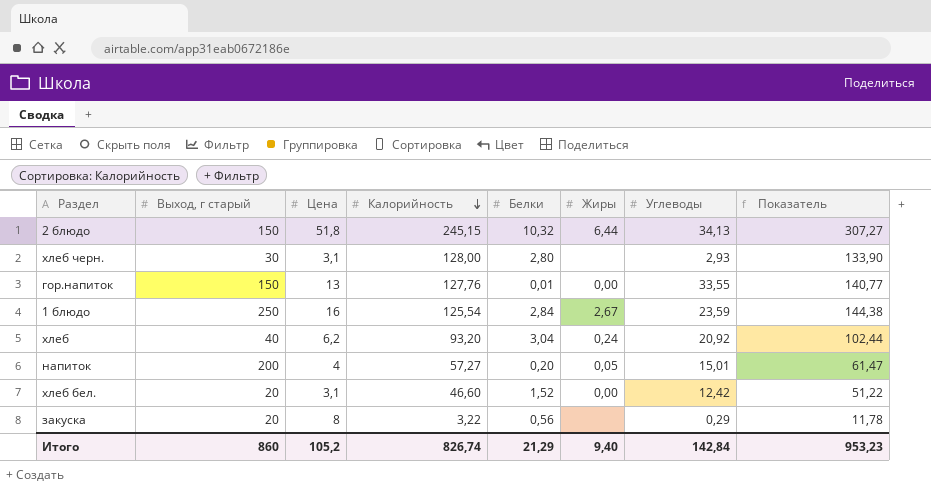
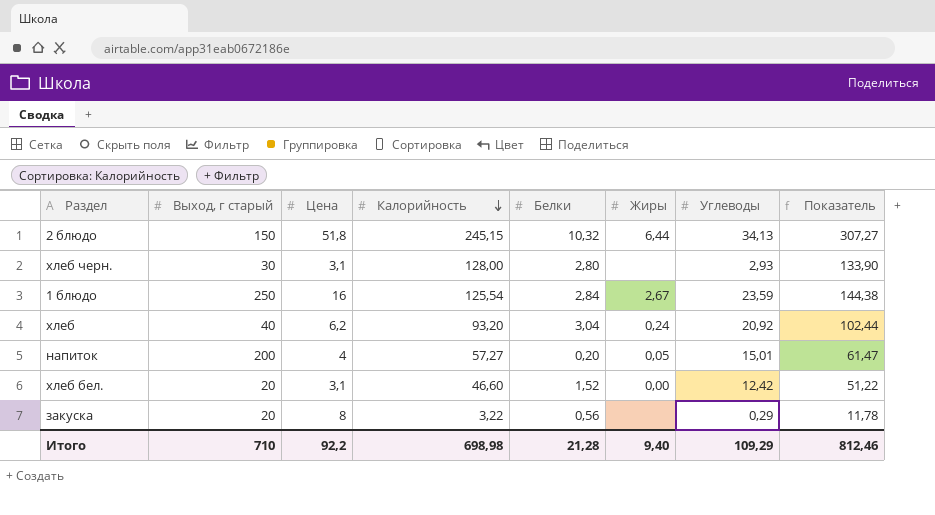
row гор.напиток: 150 | 13 | 127,76 | 0,01 | 0,00 | 33,55 | 140,77 -> none
Итого | Выход, г старый: 860 -> 710
Итого | Цена: 105,2 -> 92,2
Итого | Калорийность: 826,74 -> 698,98
Итого | Белки: 21,29 -> 21,28
Итого | Углеводы: 142,84 -> 109,29
Итого | Показатель: 953,23 -> 812,46

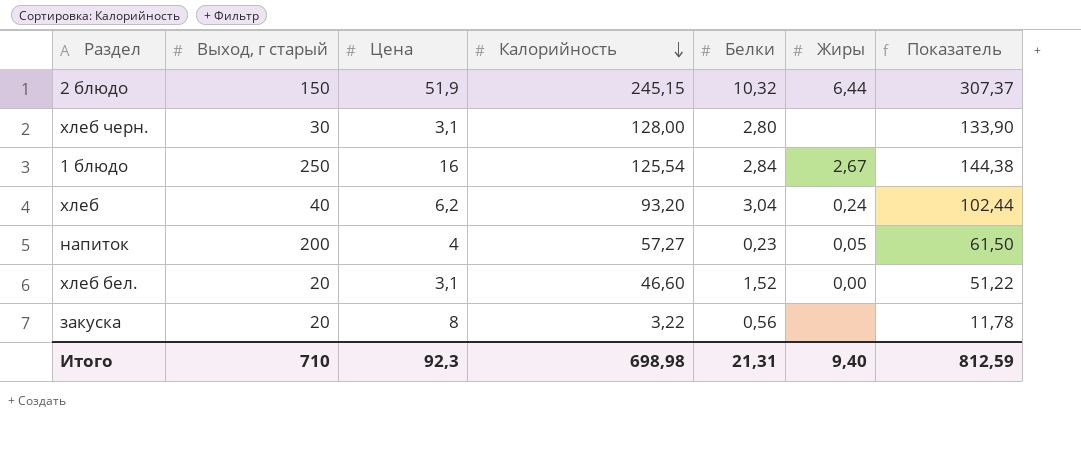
column Углеводы | position: 7 -> none
2 блюдо | Цена: 51,8 -> 51,9
2 блюдо | Показатель: 307,27 -> 307,37
напиток | Белки: 0,20 -> 0,23
напиток | Показатель: 61,47 -> 61,50
Итого | Цена: 92,2 -> 92,3
Итого | Белки: 21,28 -> 21,31
Итого | Показатель: 812,46 -> 812,59

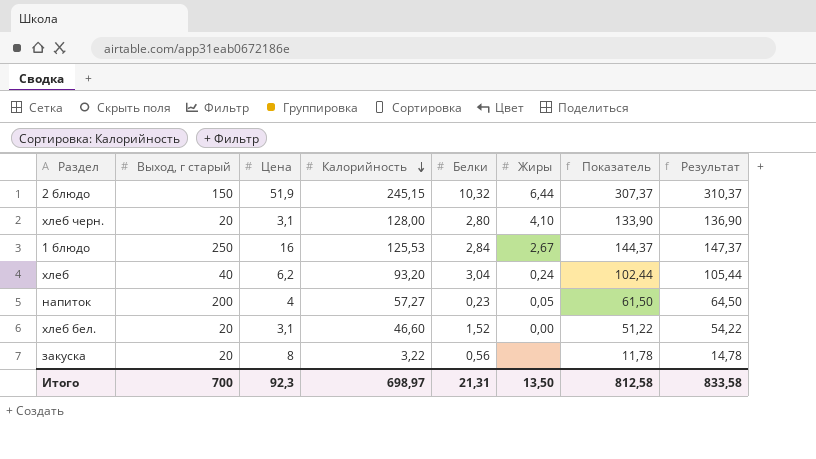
column Результат | formula: none -> [Показатель] + 3
хлеб черн. | Выход, г старый: 30 -> 20
хлеб черн. | Жиры: none -> 4,10
1 блюдо | Калорийность: 125,54 -> 125,53
1 блюдо | Показатель: 144,38 -> 144,37
Итого | Выход, г старый: 710 -> 700
Итого | Калорийность: 698,98 -> 698,97
Итого | Жиры: 9,40 -> 13,50
Итого | Показатель: 812,59 -> 812,58

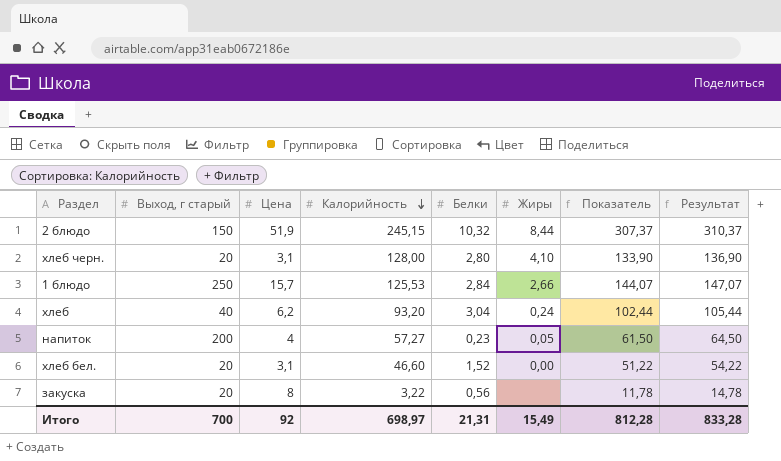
2 блюдо | Жиры: 6,44 -> 8,44
1 блюдо | Цена: 16 -> 15,7
1 блюдо | Жиры: 2,67 -> 2,66
1 блюдо | Показатель: 144,37 -> 144,07
1 блюдо | Результат: 147,37 -> 147,07
Итого | Цена: 92,3 -> 92
Итого | Жиры: 13,50 -> 15,49
Итого | Показатель: 812,58 -> 812,28
Итого | Результат: 833,58 -> 833,28

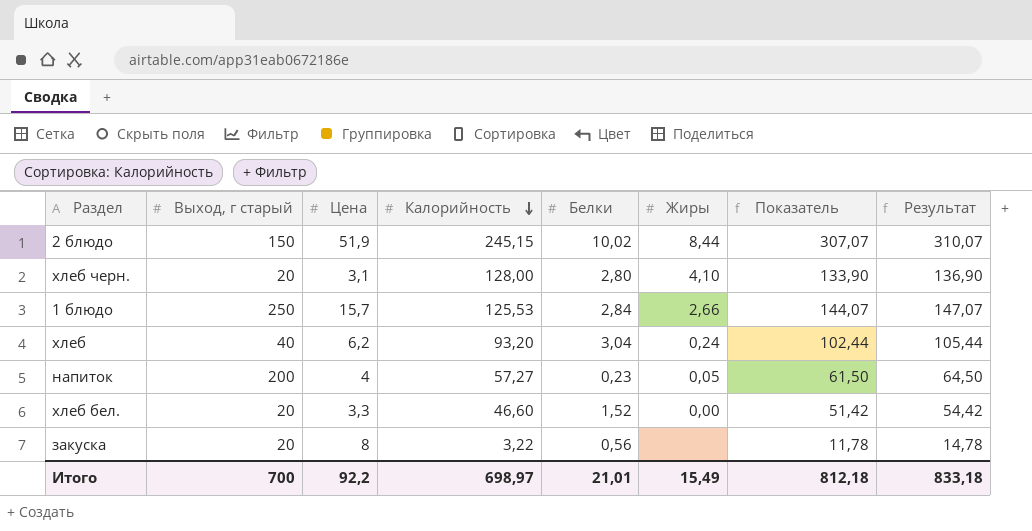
2 блюдо | Белки: 10,32 -> 10,02
2 блюдо | Показатель: 307,37 -> 307,07
2 блюдо | Результат: 310,37 -> 310,07
хлеб бел. | Цена: 3,1 -> 3,3
хлеб бел. | Показатель: 51,22 -> 51,42
хлеб бел. | Результат: 54,22 -> 54,42
Итого | Цена: 92 -> 92,2
Итого | Белки: 21,31 -> 21,01
Итого | Показатель: 812,28 -> 812,18
Итого | Результат: 833,28 -> 833,18

